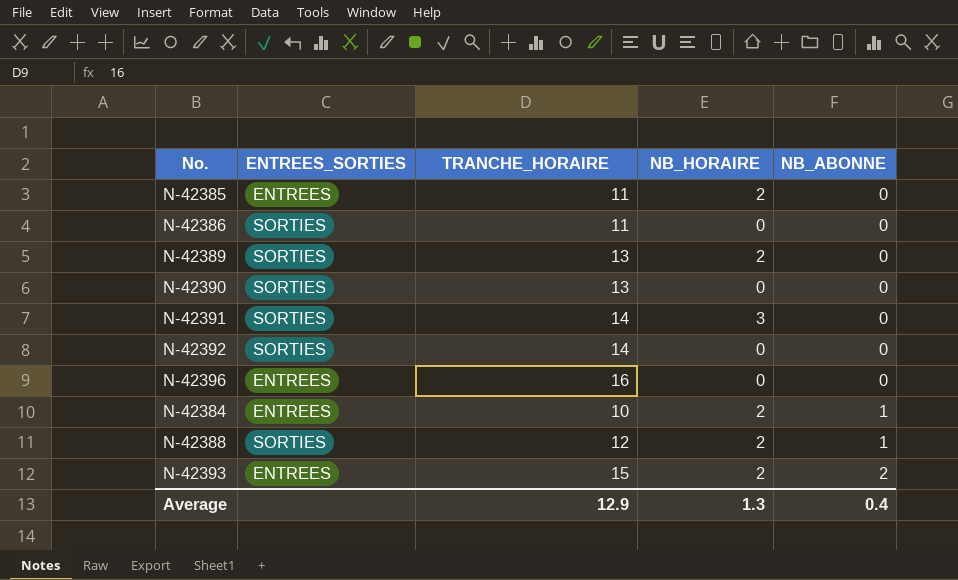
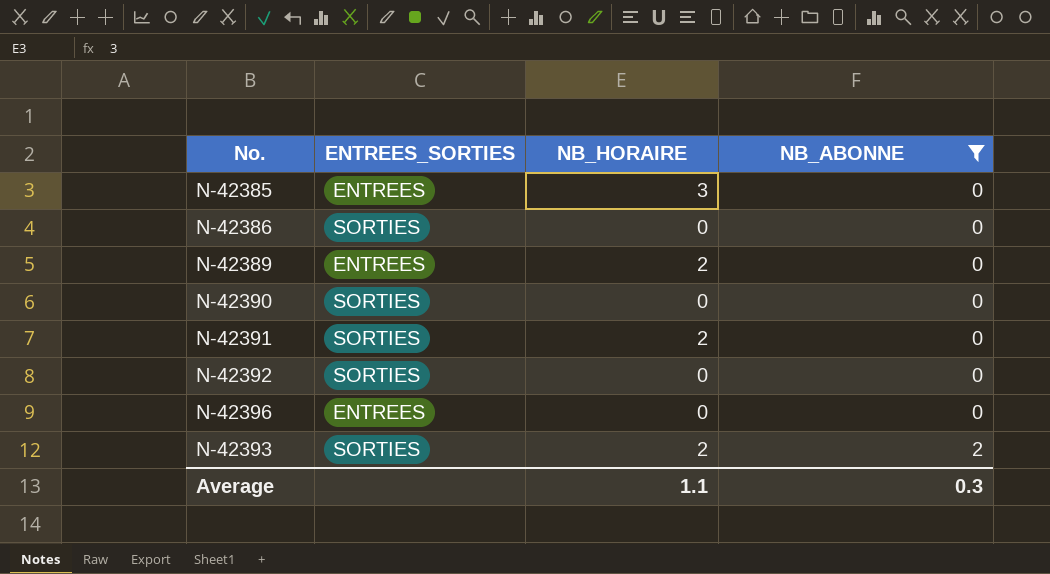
filter: none -> NB_ABONNE != 1
column TRANCHE_HORAIRE | position: 3 -> none
N-42385 | NB_HORAIRE: 2 -> 3
N-42389 | ENTREES_SORTIES: SORTIES -> ENTREES
N-42391 | NB_HORAIRE: 3 -> 2
N-42393 | ENTREES_SORTIES: ENTREES -> SORTIES
Average | NB_HORAIRE: 1.3 -> 1.1
Average | NB_ABONNE: 0.4 -> 0.3

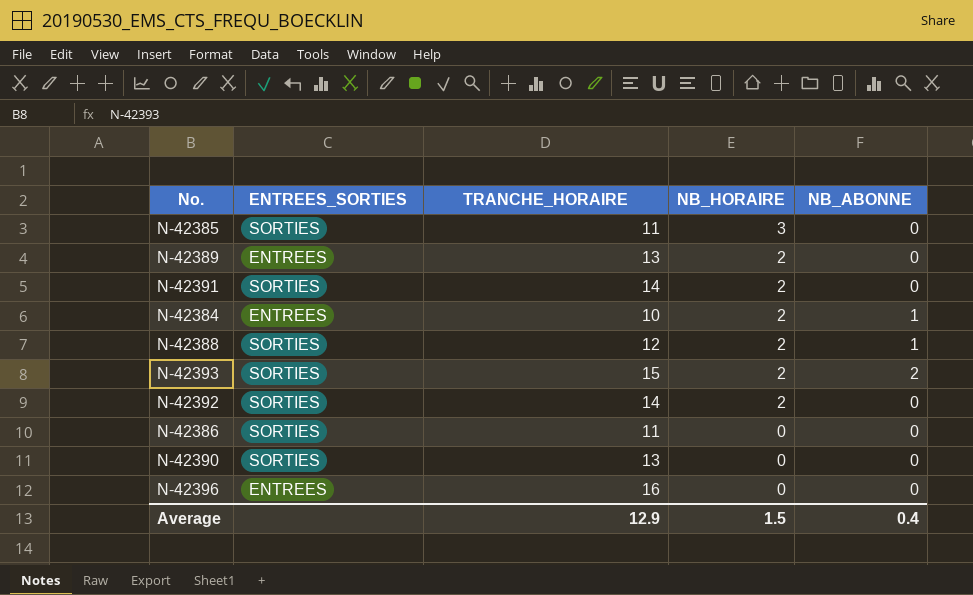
filter: NB_ABONNE != 1 -> none
row order: NB_ABONNE ascending -> NB_HORAIRE descending
column TRANCHE_HORAIRE | position: none -> 3
N-42385 | ENTREES_SORTIES: ENTREES -> SORTIES
N-42392 | NB_HORAIRE: 0 -> 2
Average | NB_HORAIRE: 1.1 -> 1.5
Average | NB_ABONNE: 0.3 -> 0.4

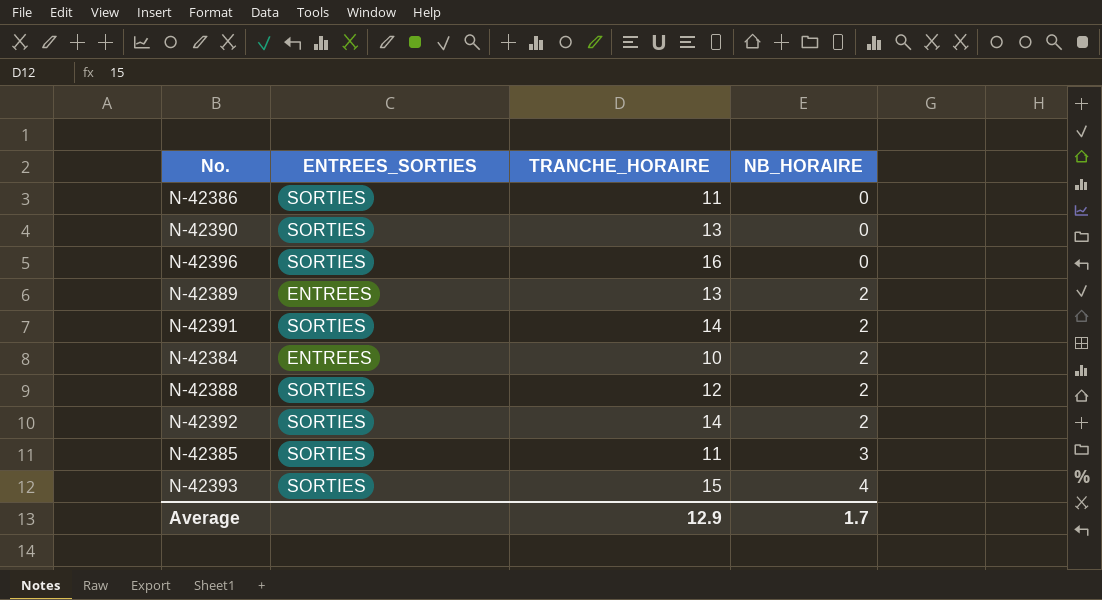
row order: NB_HORAIRE descending -> NB_HORAIRE ascending
column NB_ABONNE | position: 5 -> none
N-42396 | ENTREES_SORTIES: ENTREES -> SORTIES
N-42393 | NB_HORAIRE: 2 -> 4
Average | NB_HORAIRE: 1.5 -> 1.7

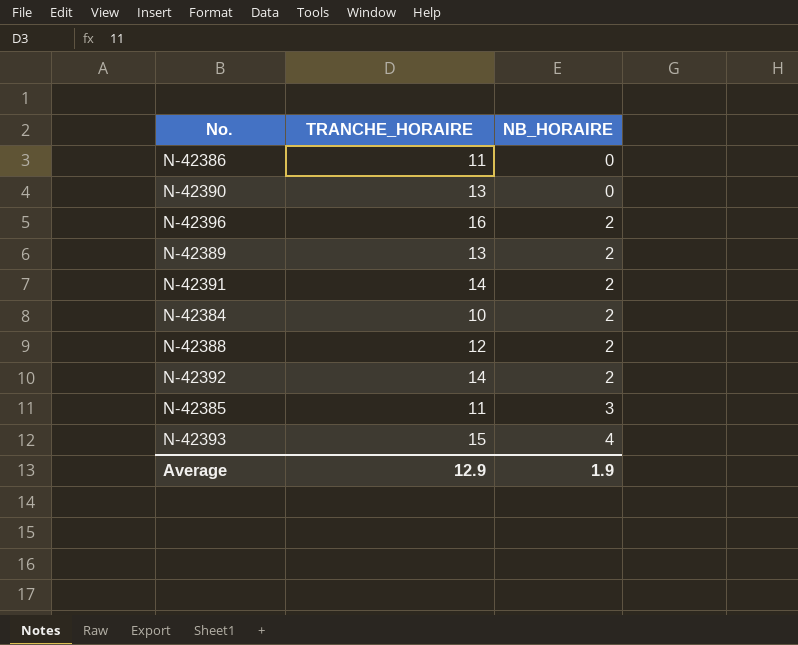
column ENTREES_SORTIES | position: 2 -> none
N-42396 | NB_HORAIRE: 0 -> 2
Average | NB_HORAIRE: 1.7 -> 1.9

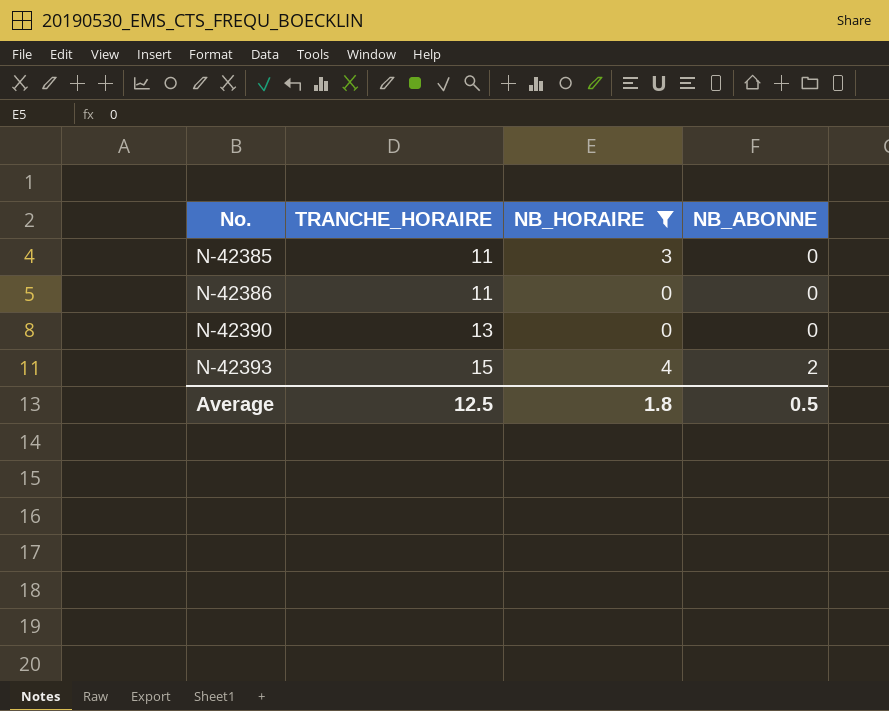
filter: none -> NB_HORAIRE != 2
row order: NB_HORAIRE ascending -> No. ascending
column NB_ABONNE | position: none -> 4
Average | TRANCHE_HORAIRE: 12.9 -> 12.5
Average | NB_HORAIRE: 1.9 -> 1.8

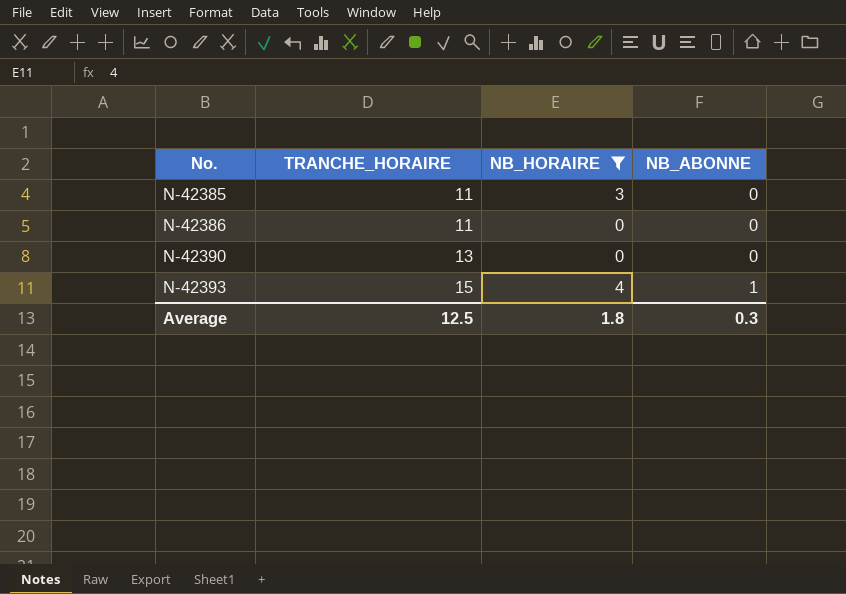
N-42393 | NB_ABONNE: 2 -> 1
Average | NB_ABONNE: 0.5 -> 0.3

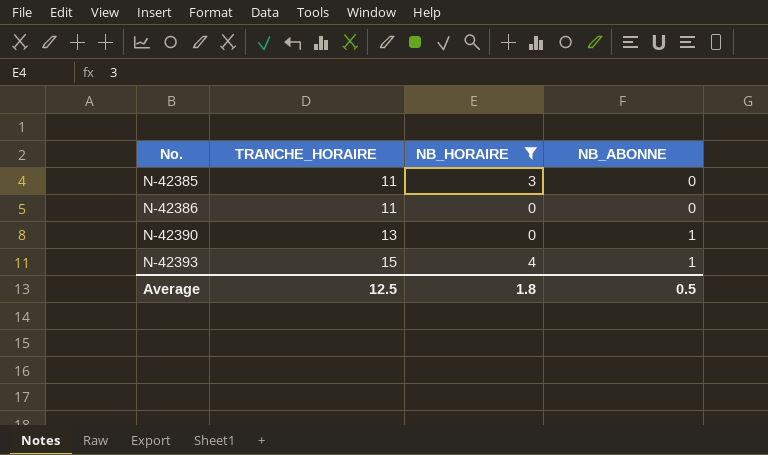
N-42390 | NB_ABONNE: 0 -> 1
Average | NB_ABONNE: 0.3 -> 0.5

